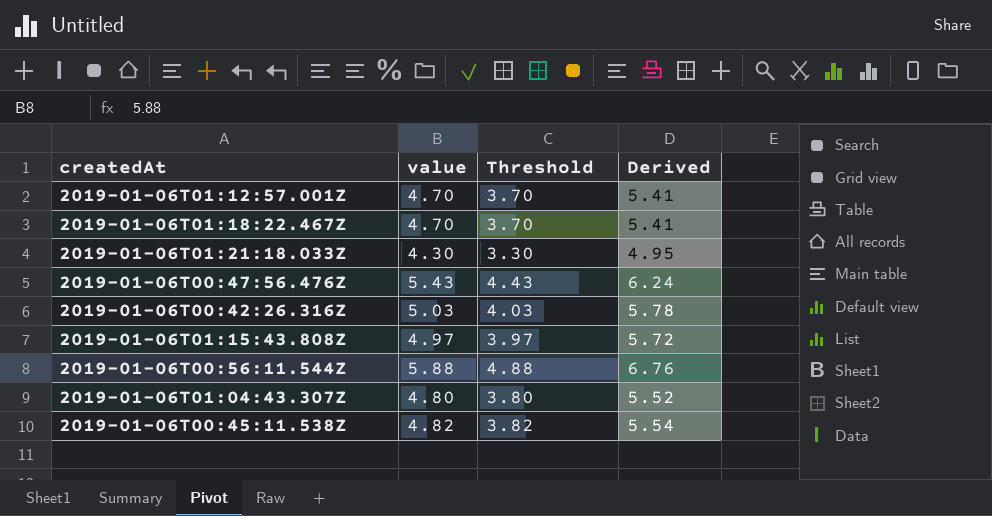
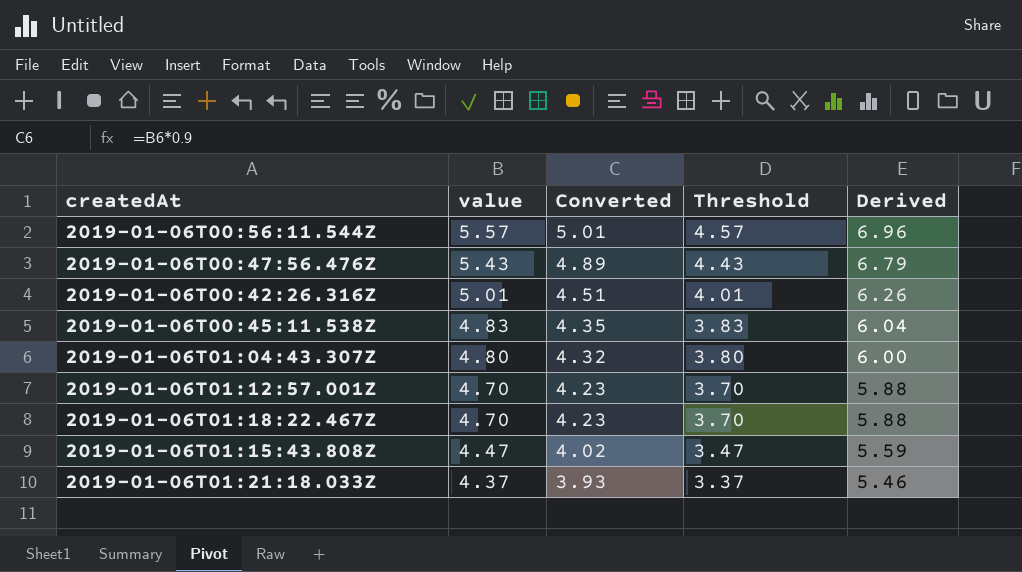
row order: none -> value descending
column Converted | formula: none -> [value] * 0.9
column Derived | formula: [value] * 1.15 -> [value] * 1.25
2019-01-06T00:56:11.544Z | value: 5.88 -> 5.57
2019-01-06T00:56:11.544Z | Threshold: 4.88 -> 4.57
2019-01-06T00:42:26.316Z | value: 5.03 -> 5.01
2019-01-06T00:42:26.316Z | Threshold: 4.03 -> 4.01
2019-01-06T00:45:11.538Z | value: 4.82 -> 4.83
2019-01-06T00:45:11.538Z | Threshold: 3.82 -> 3.83
2019-01-06T01:15:43.808Z | value: 4.97 -> 4.47
2019-01-06T01:15:43.808Z | Threshold: 3.97 -> 3.47
2019-01-06T01:21:18.033Z | value: 4.30 -> 4.37
2019-01-06T01:21:18.033Z | Threshold: 3.30 -> 3.37

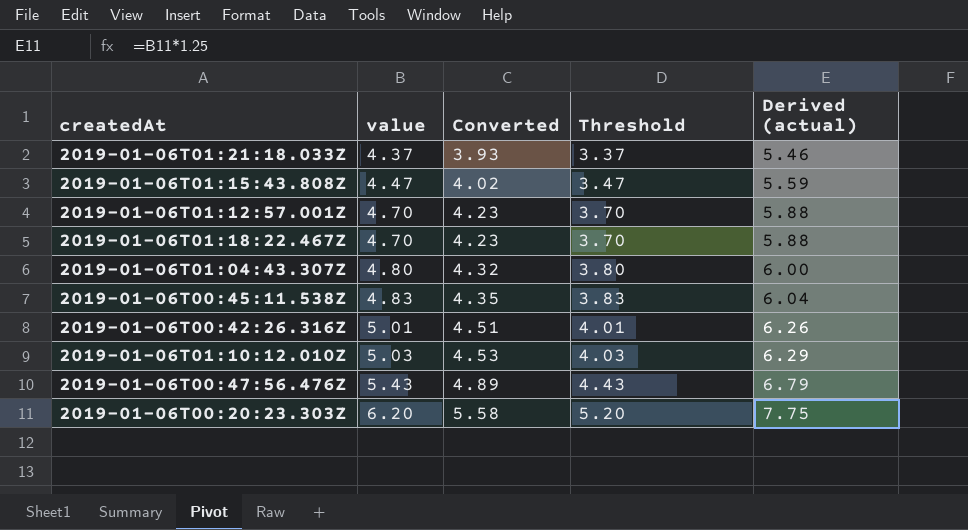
row order: value descending -> value ascending
column name: Derived -> Derived (actual)
row 2019-01-06T00:56:11.544Z: 5.57 | 5.01 | 4.57 | 6.96 -> none
row 2019-01-06T01:10:12.010Z: none -> 5.03 | 4.53 | 4.03 | 6.29
row 2019-01-06T00:20:23.303Z: none -> 6.20 | 5.58 | 5.20 | 7.75

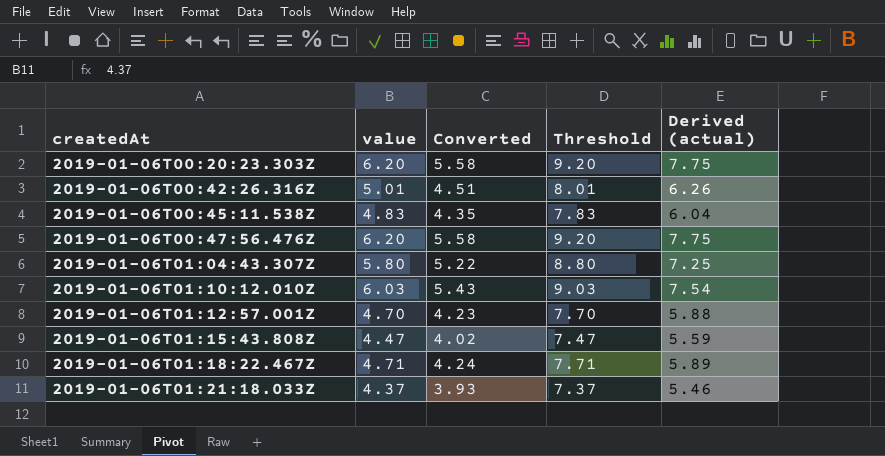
row order: value ascending -> createdAt ascending
column Threshold | formula: [value] - 1 -> [value] + 3
2019-01-06T00:47:56.476Z | value: 5.43 -> 6.20
2019-01-06T00:47:56.476Z | Converted: 4.89 -> 5.58
2019-01-06T00:47:56.476Z | Derived (actual): 6.79 -> 7.75
2019-01-06T01:04:43.307Z | value: 4.80 -> 5.80
2019-01-06T01:04:43.307Z | Converted: 4.32 -> 5.22
2019-01-06T01:04:43.307Z | Derived (actual): 6.00 -> 7.25
2019-01-06T01:10:12.010Z | value: 5.03 -> 6.03
2019-01-06T01:10:12.010Z | Converted: 4.53 -> 5.43
2019-01-06T01:10:12.010Z | Derived (actual): 6.29 -> 7.54
2019-01-06T01:18:22.467Z | value: 4.70 -> 4.71
2019-01-06T01:18:22.467Z | Converted: 4.23 -> 4.24
2019-01-06T01:18:22.467Z | Derived (actual): 5.88 -> 5.89

